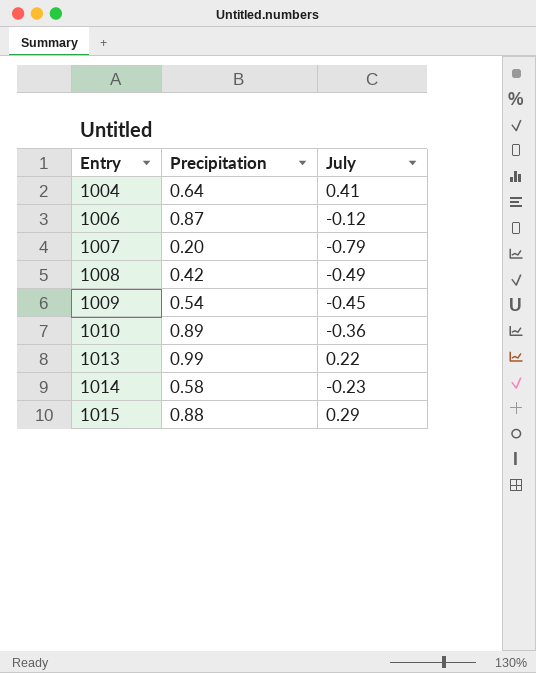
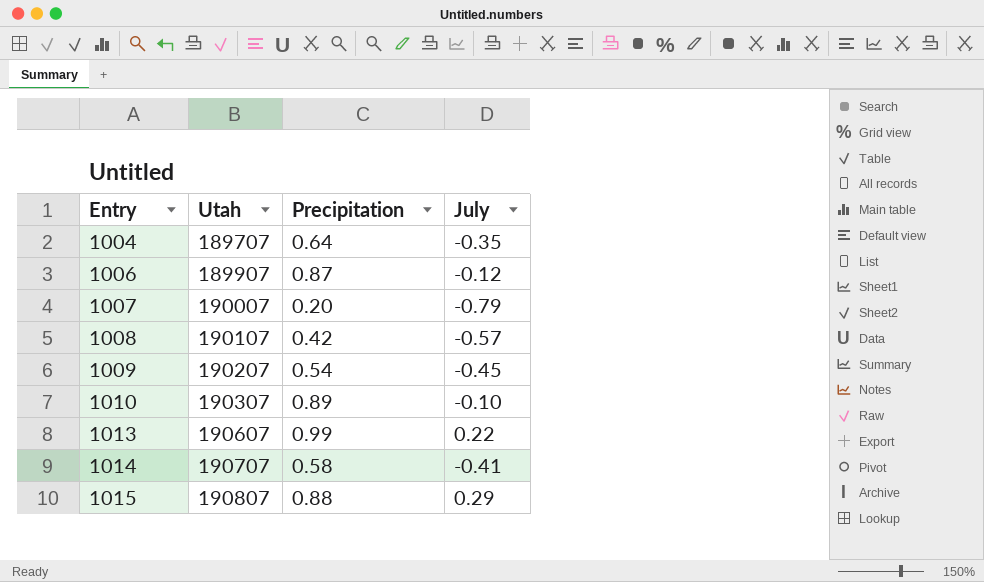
column Utah | position: none -> 2
1004 | July: 0.41 -> -0.35
1008 | July: -0.49 -> -0.57
1010 | July: -0.36 -> -0.10
1014 | July: -0.23 -> -0.41

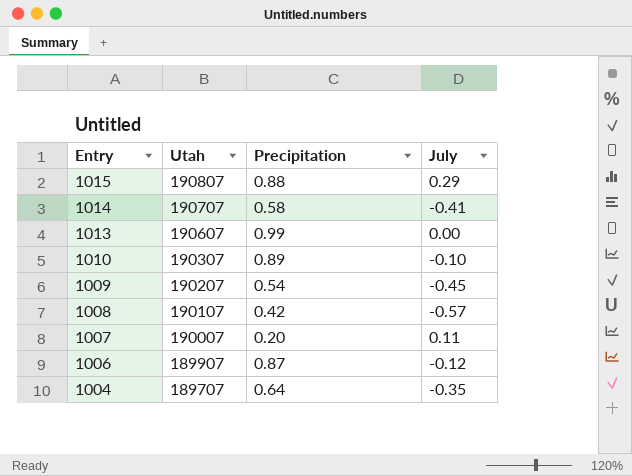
row order: Entry ascending -> Entry descending
1013 | July: 0.22 -> 0.00
1007 | July: -0.79 -> 0.11

